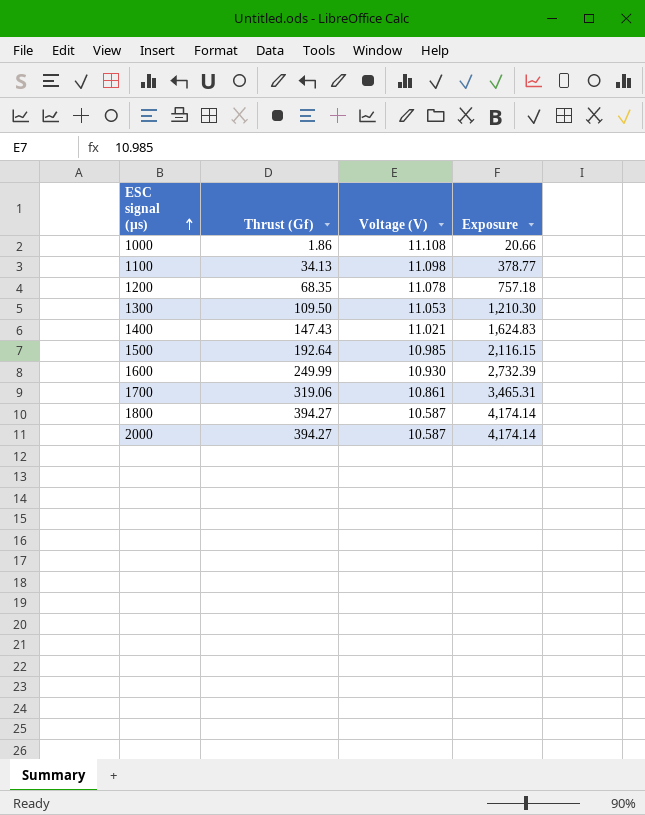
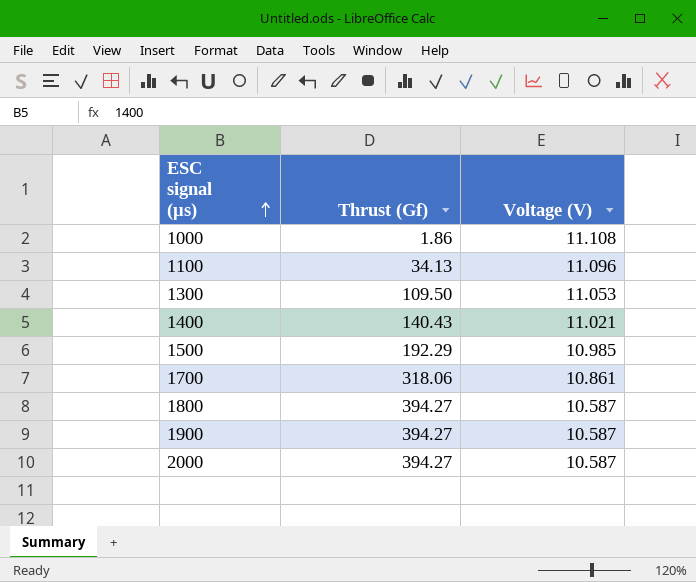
column Exposure | formula: [Thrust (Gf)] * [Voltage (V)] -> none
row 1200: 68.35 | 11.078 | 757.18 -> none
row 1600: 249.99 | 10.930 | 2,732.39 -> none
1100 | Voltage (V): 11.098 -> 11.096
1400 | Thrust (Gf): 147.43 -> 140.43
1500 | Thrust (Gf): 192.64 -> 192.29
1700 | Thrust (Gf): 319.06 -> 318.06
row 1900: none -> 394.27 | 10.587

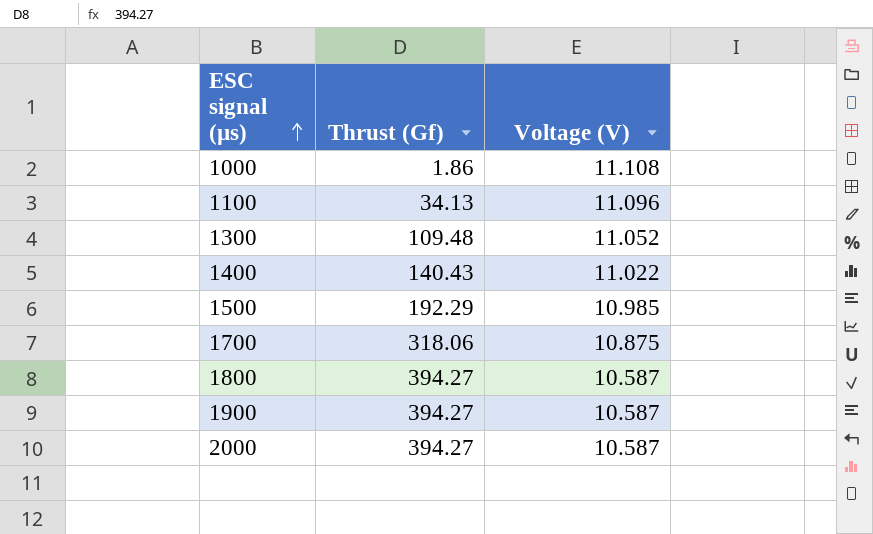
1300 | Thrust (Gf): 109.50 -> 109.48
1300 | Voltage (V): 11.053 -> 11.052
1400 | Voltage (V): 11.021 -> 11.022
1700 | Voltage (V): 10.861 -> 10.875

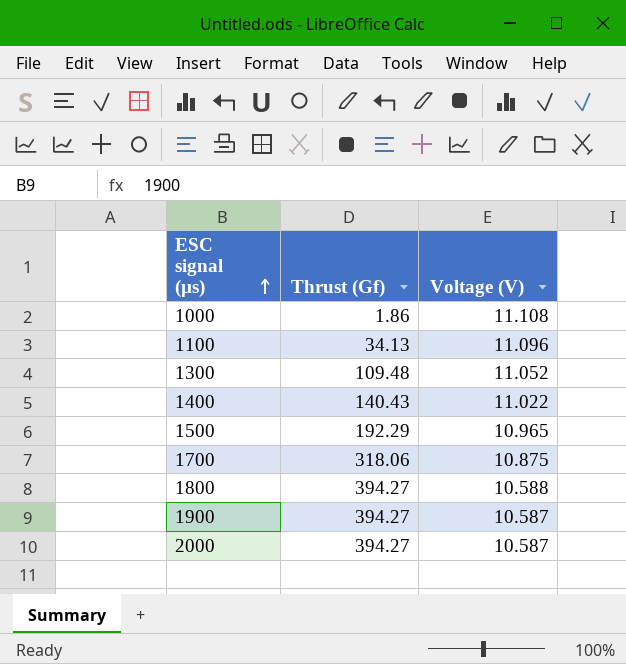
1500 | Voltage (V): 10.985 -> 10.965
1800 | Voltage (V): 10.587 -> 10.588

